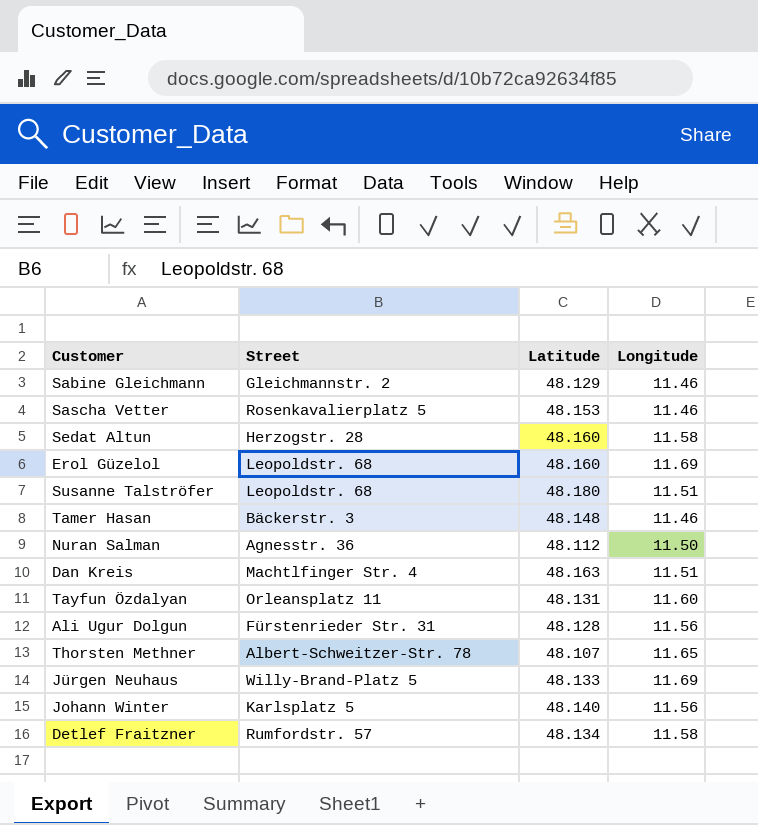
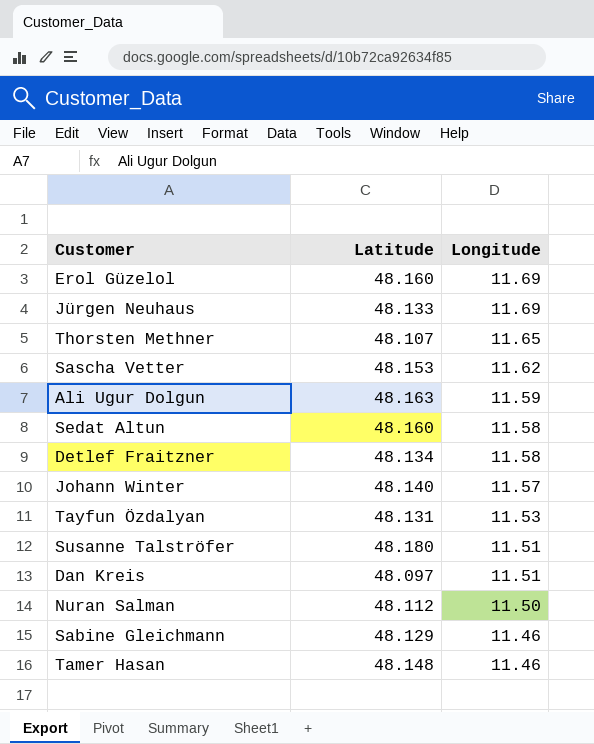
row order: none -> Longitude descending
column Street | position: 2 -> none
Sascha Vetter | Longitude: 11.46 -> 11.62
Ali Ugur Dolgun | Latitude: 48.128 -> 48.163
Ali Ugur Dolgun | Longitude: 11.56 -> 11.59
Johann Winter | Longitude: 11.56 -> 11.57
Tayfun Özdalyan | Longitude: 11.60 -> 11.53
Dan Kreis | Latitude: 48.163 -> 48.097

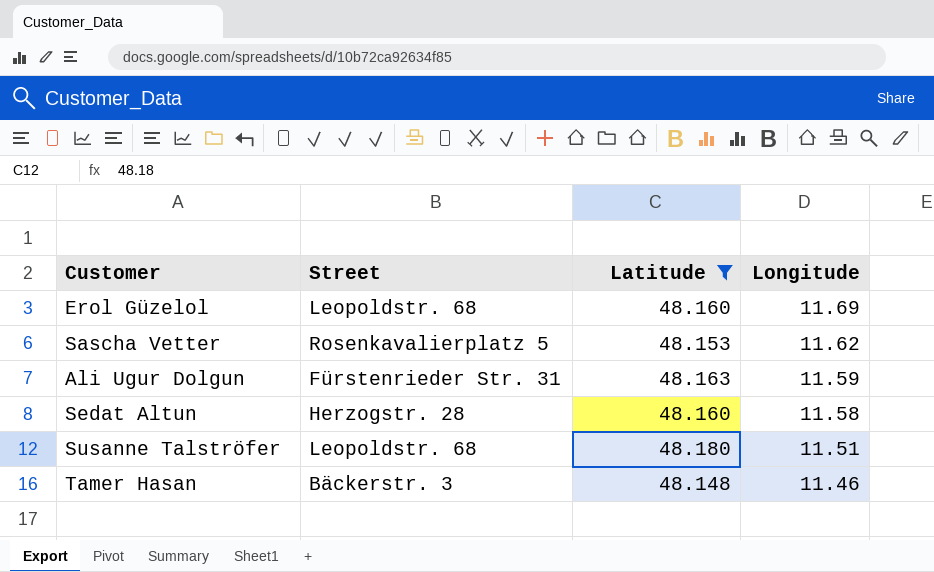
filter: none -> Latitude >= 48.148
column Street | position: none -> 2

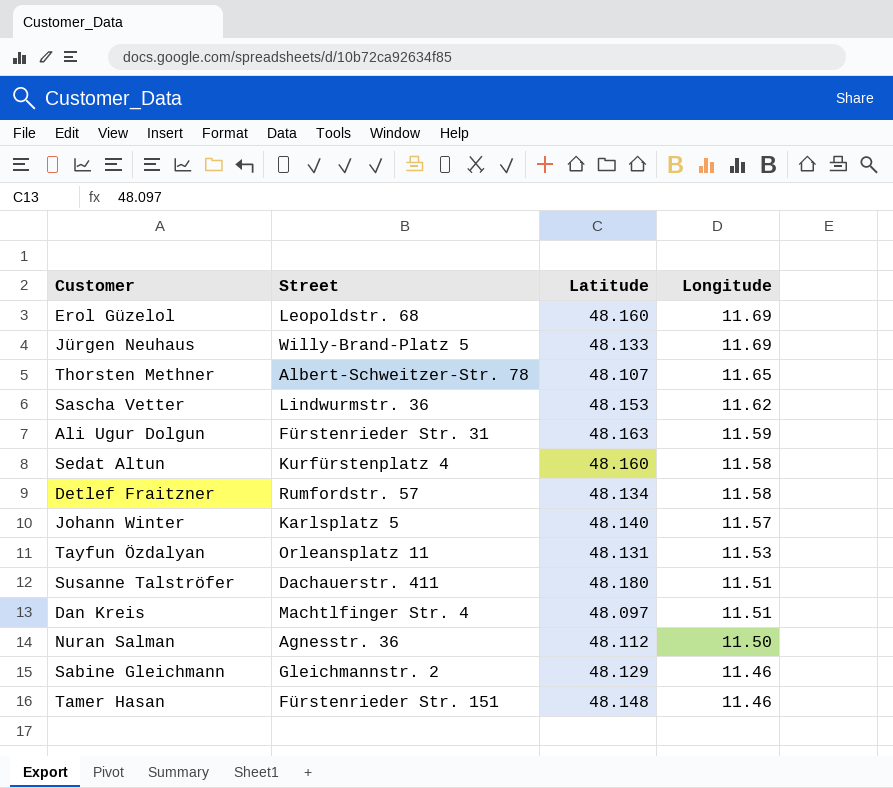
filter: Latitude >= 48.148 -> none
Sascha Vetter | Street: Rosenkavalierplatz 5 -> Lindwurmstr. 36
Sedat Altun | Street: Herzogstr. 28 -> Kurfürstenplatz 4
Susanne Talströfer | Street: Leopoldstr. 68 -> Dachauerstr. 411
Tamer Hasan | Street: Bäckerstr. 3 -> Fürstenrieder Str. 151

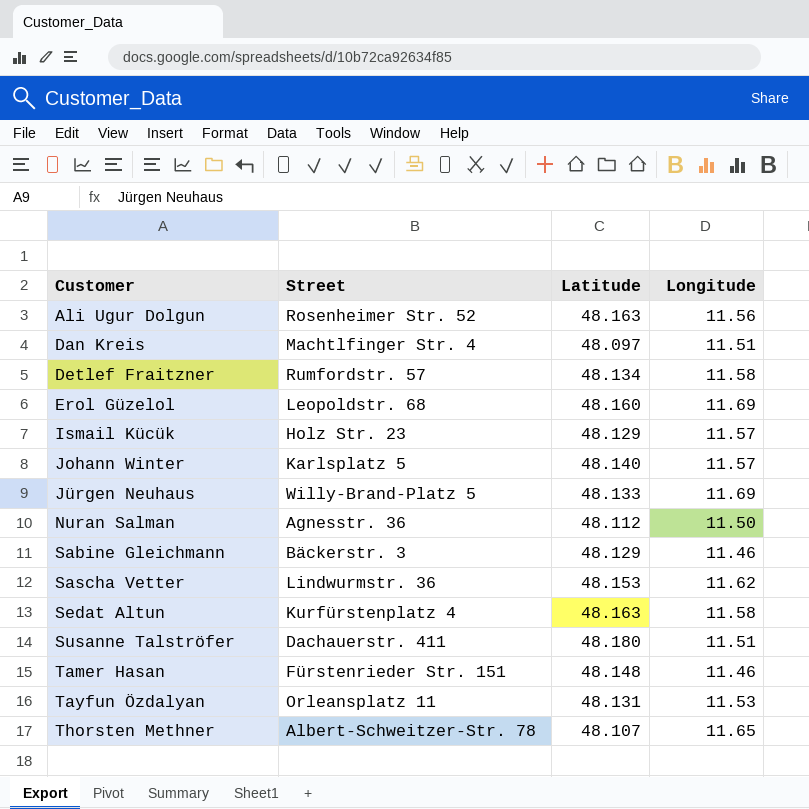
row order: Longitude descending -> Customer ascending
Ali Ugur Dolgun | Street: Fürstenrieder Str. 31 -> Rosenheimer Str. 52
Ali Ugur Dolgun | Longitude: 11.59 -> 11.56
row Ismail Kücük: none -> Holz Str. 23 | 48.129 | 11.57
Sabine Gleichmann | Street: Gleichmannstr. 2 -> Bäckerstr. 3
Sedat Altun | Latitude: 48.160 -> 48.163

